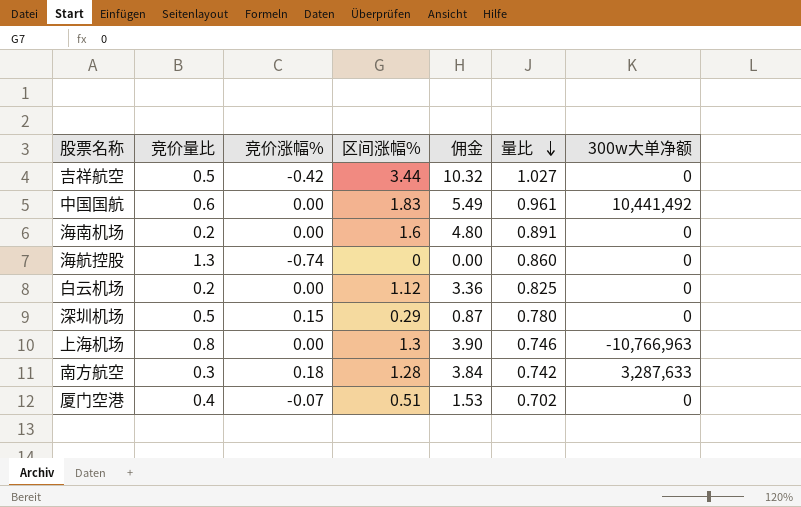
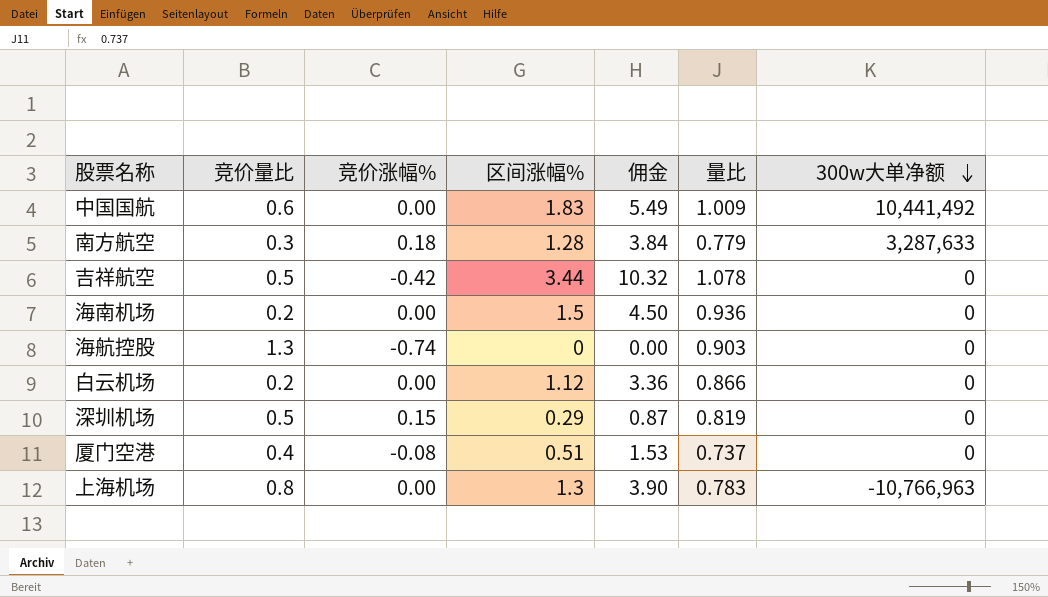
row order: 量比 descending -> 300w大单净额 descending
中国国航 | 量比: 0.961 -> 1.009
南方航空 | 量比: 0.742 -> 0.779
吉祥航空 | 量比: 1.027 -> 1.078
海南机场 | 区间涨幅%: 1.6 -> 1.5
海南机场 | 佣金: 4.80 -> 4.50
海南机场 | 量比: 0.891 -> 0.936
海航控股 | 量比: 0.860 -> 0.903
白云机场 | 量比: 0.825 -> 0.866
深圳机场 | 量比: 0.780 -> 0.819
厦门空港 | 竞价涨幅%: -0.07 -> -0.08
厦门空港 | 量比: 0.702 -> 0.737
上海机场 | 量比: 0.746 -> 0.783

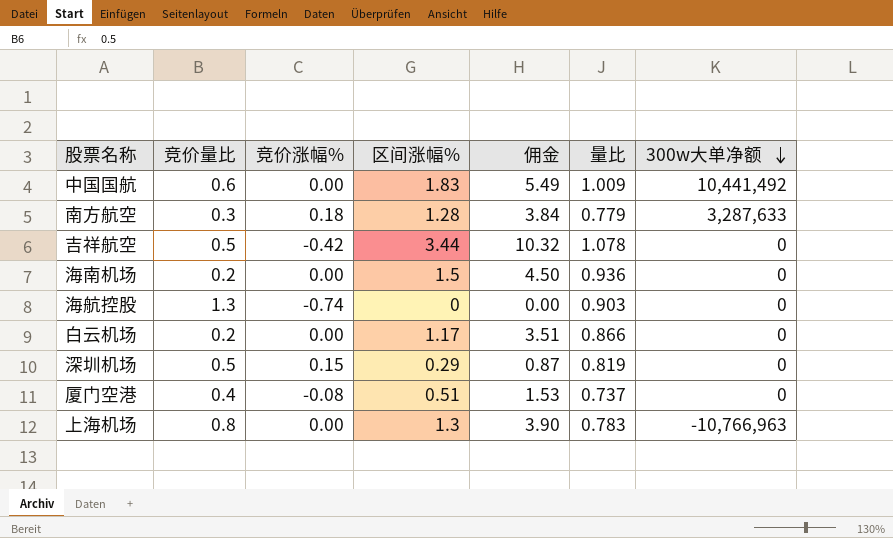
白云机场 | 区间涨幅%: 1.12 -> 1.17
白云机场 | 佣金: 3.36 -> 3.51

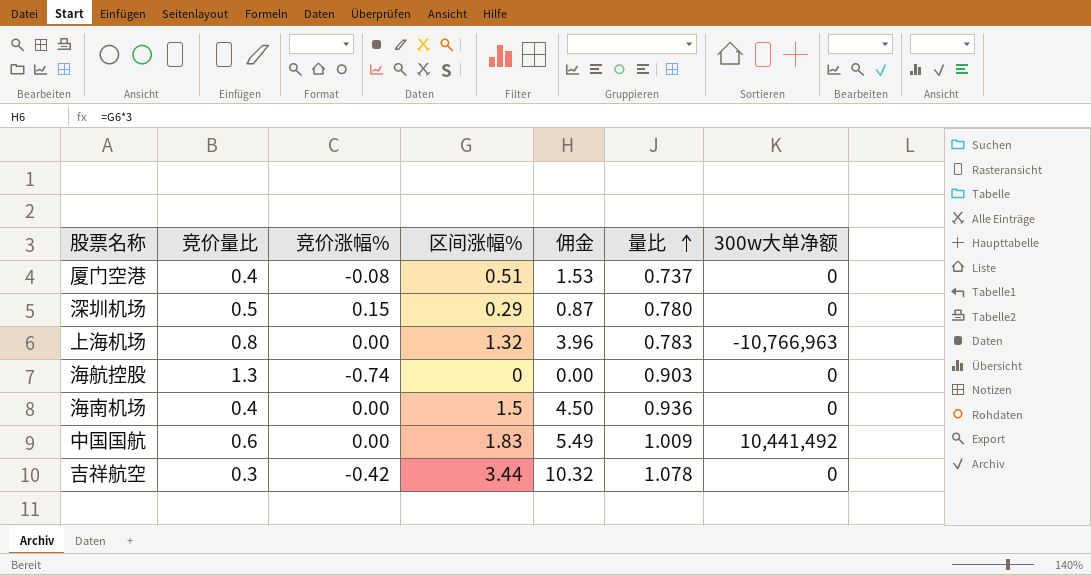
row order: 300w大单净额 descending -> 量比 ascending
row 南方航空: 0.3 | 0.18 | 1.28 | 3.84 | 0.779 | 3,287,633 -> none
row 白云机场: 0.2 | 0.00 | 1.17 | 3.51 | 0.866 | 0 -> none
深圳机场 | 量比: 0.819 -> 0.780
上海机场 | 区间涨幅%: 1.3 -> 1.32
上海机场 | 佣金: 3.90 -> 3.96
海南机场 | 竞价量比: 0.2 -> 0.4
吉祥航空 | 竞价量比: 0.5 -> 0.3

